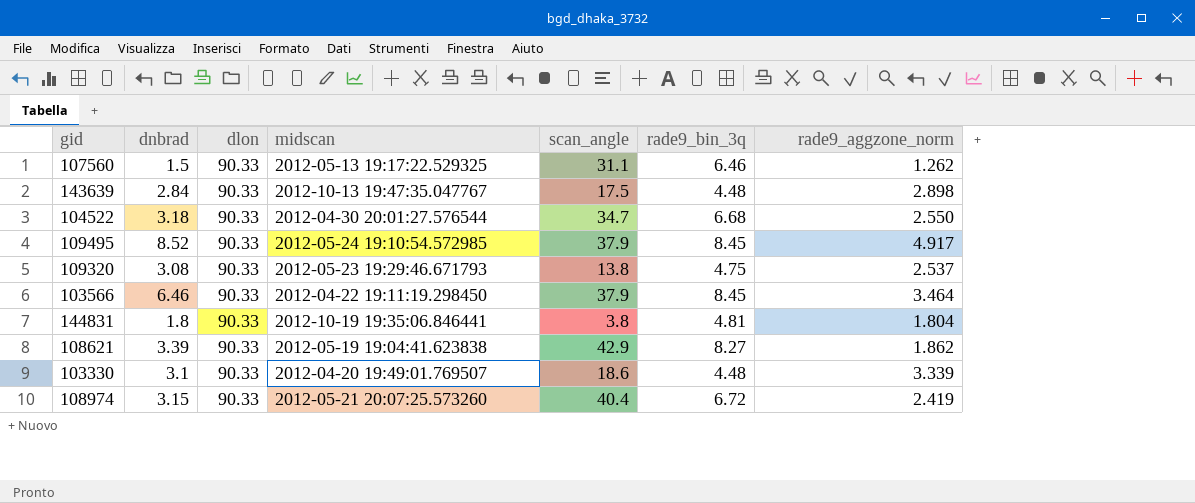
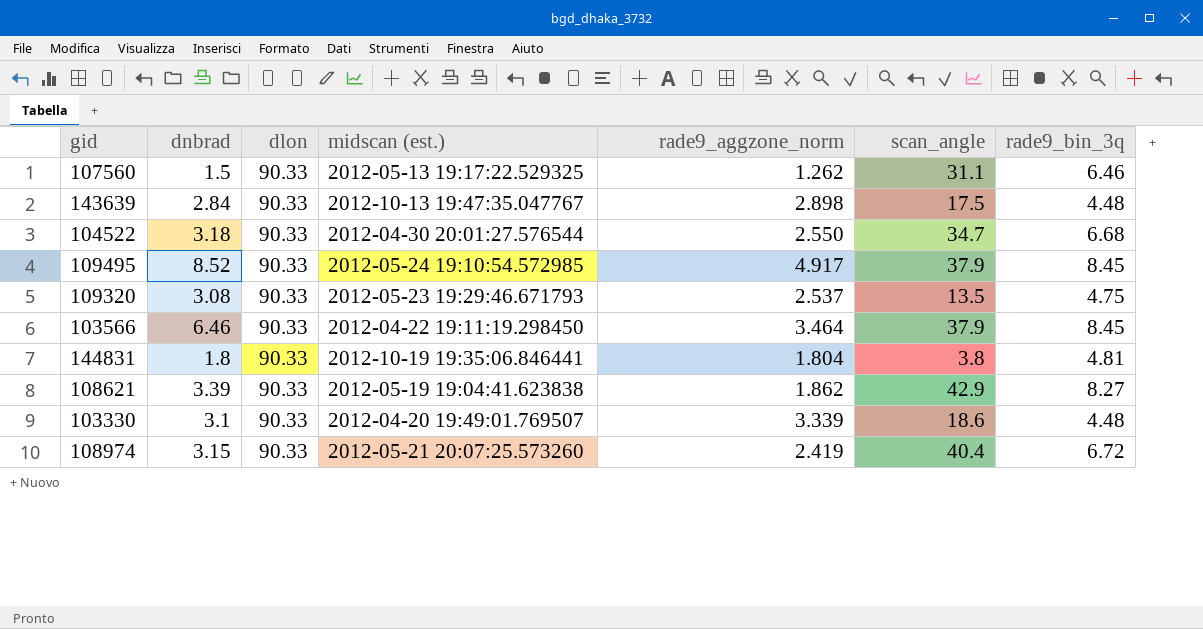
column name: midscan -> midscan (est.)
column rade9_aggzone_norm | position: 7 -> 5
109320 | scan_angle: 13.8 -> 13.5

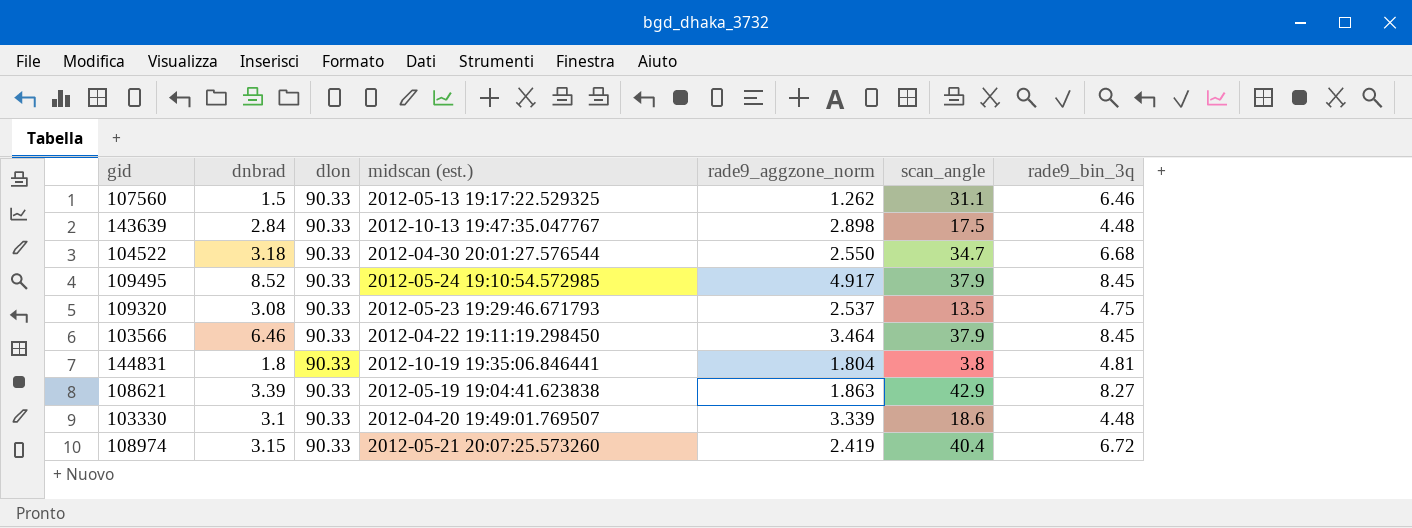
108621 | rade9_aggzone_norm: 1.862 -> 1.863

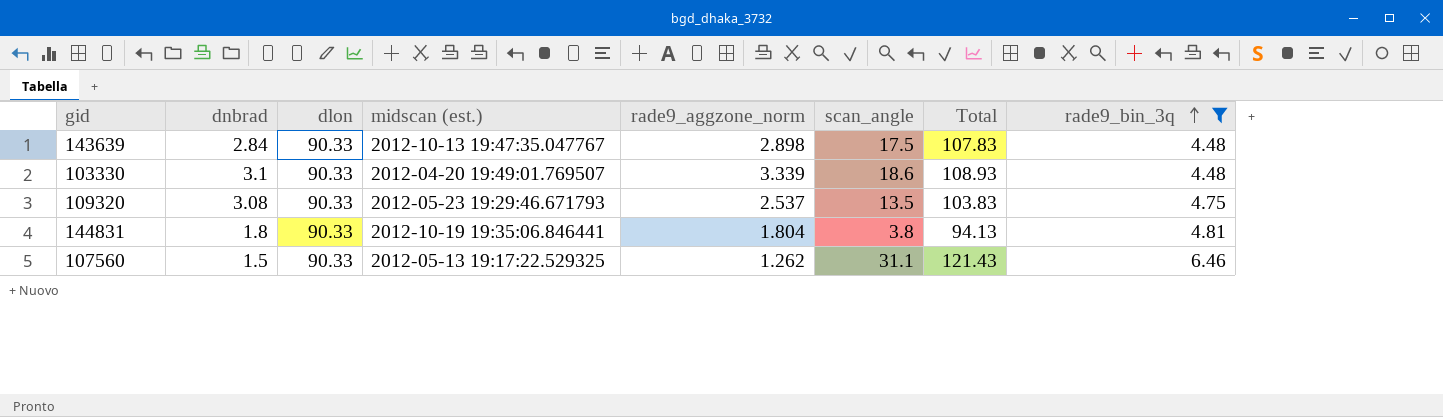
filter: none -> rade9_bin_3q <= 6.46
row order: none -> rade9_bin_3q ascending
column Total | formula: none -> [dlon] + [scan_angle]

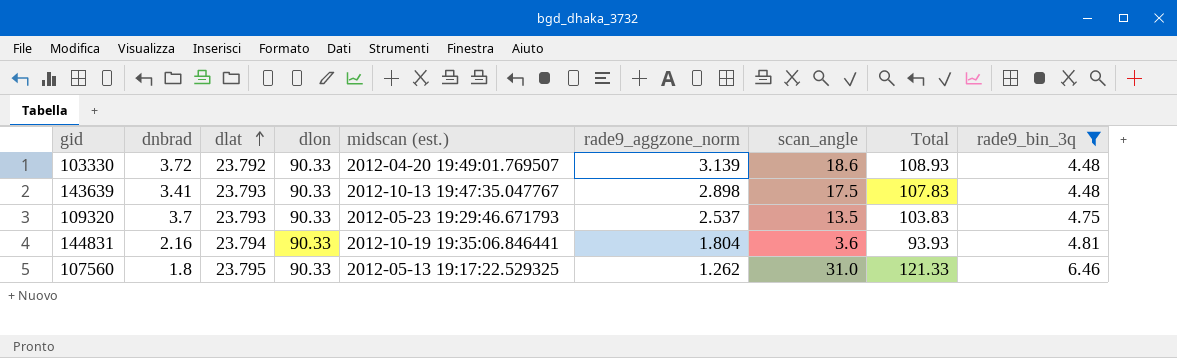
row order: rade9_bin_3q ascending -> dlat ascending
column dlat | position: none -> 3
103330 | dnbrad: 3.1 -> 3.72
103330 | rade9_aggzone_norm: 3.339 -> 3.139
143639 | dnbrad: 2.84 -> 3.41
109320 | dnbrad: 3.08 -> 3.7
144831 | dnbrad: 1.8 -> 2.16
144831 | scan_angle: 3.8 -> 3.6
144831 | Total: 94.13 -> 93.93
107560 | dnbrad: 1.5 -> 1.8
107560 | scan_angle: 31.1 -> 31.0
107560 | Total: 121.43 -> 121.33

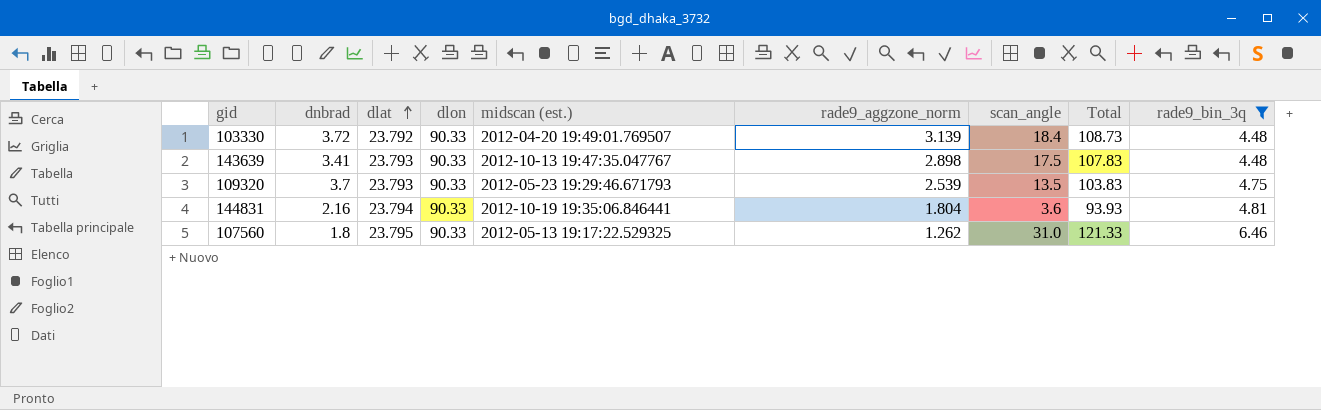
103330 | scan_angle: 18.6 -> 18.4
103330 | Total: 108.93 -> 108.73
109320 | rade9_aggzone_norm: 2.537 -> 2.539

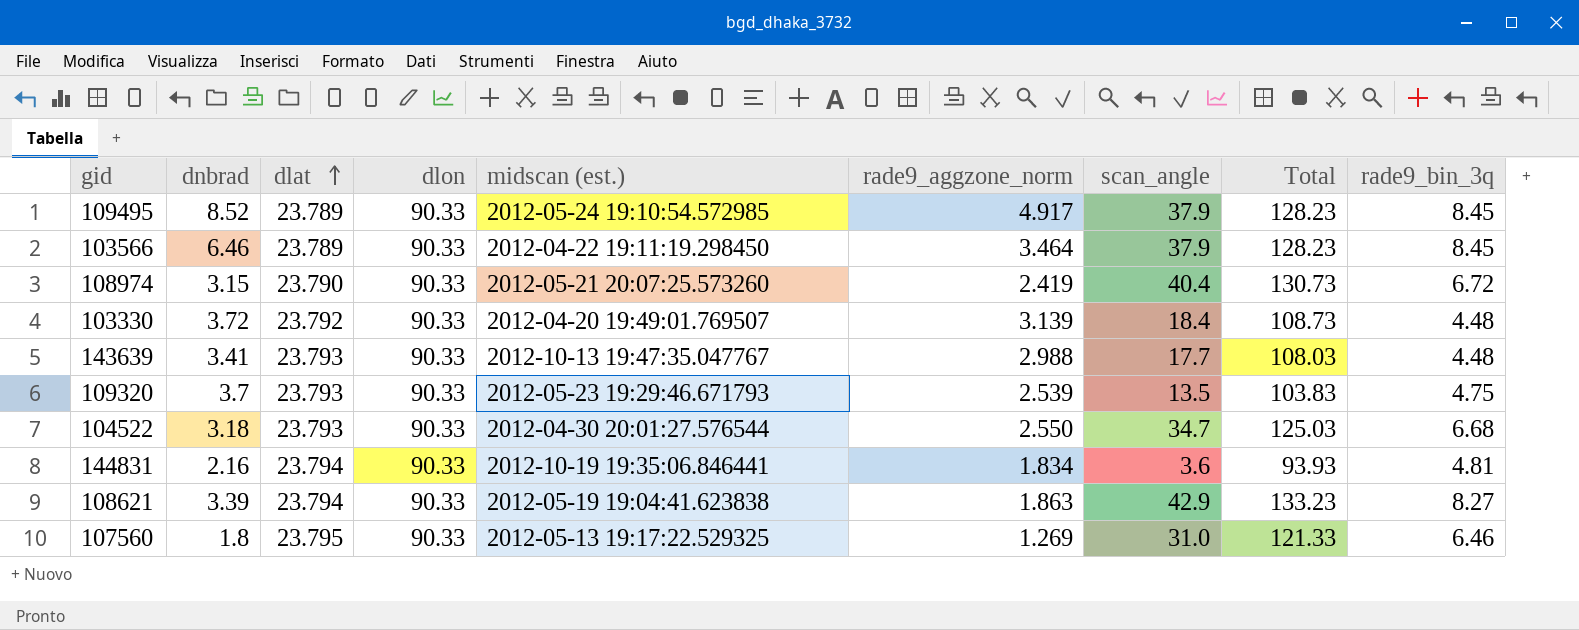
filter: rade9_bin_3q <= 6.46 -> none
143639 | rade9_aggzone_norm: 2.898 -> 2.988
143639 | scan_angle: 17.5 -> 17.7
143639 | Total: 107.83 -> 108.03
144831 | rade9_aggzone_norm: 1.804 -> 1.834
107560 | rade9_aggzone_norm: 1.262 -> 1.269

